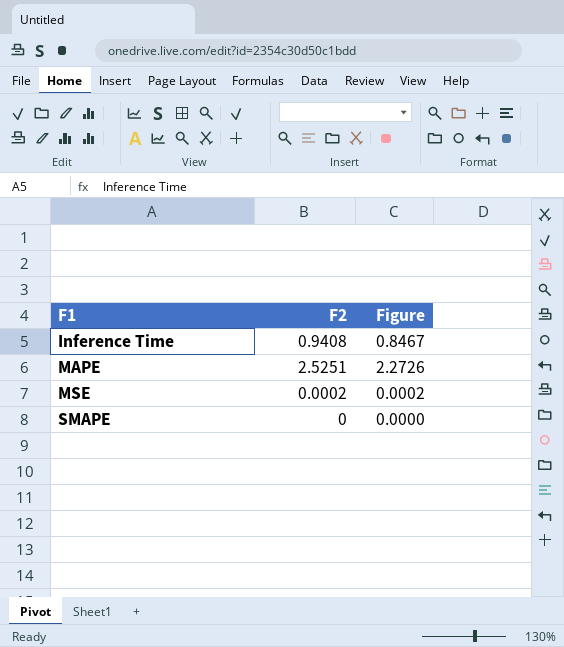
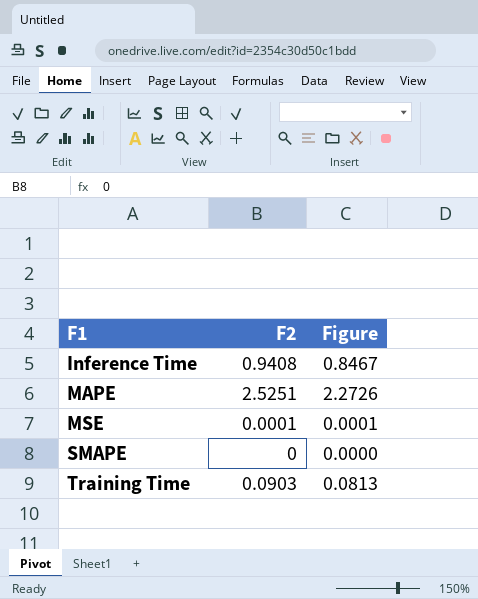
MSE | F2: 0.0002 -> 0.0001
MSE | Figure: 0.0002 -> 0.0001
row Training Time: none -> 0.0903 | 0.0813

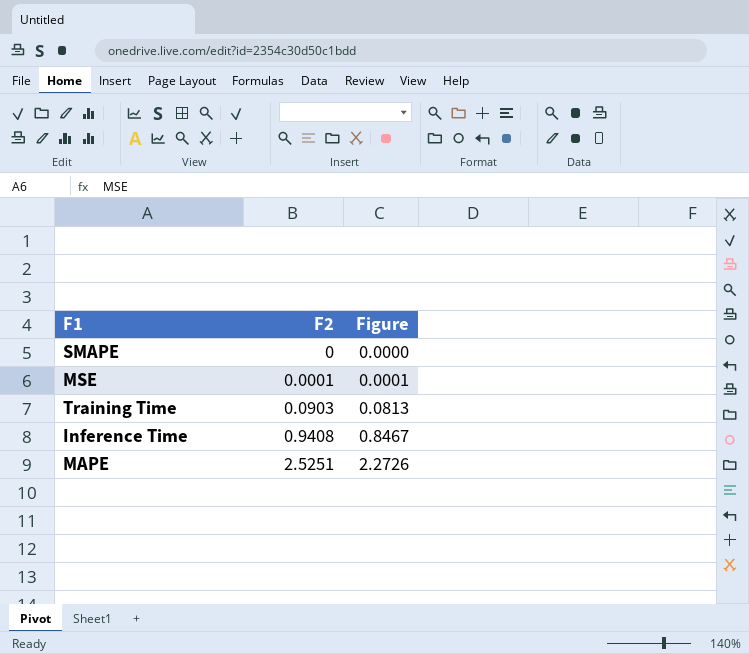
row order: F1 ascending -> F2 ascending

